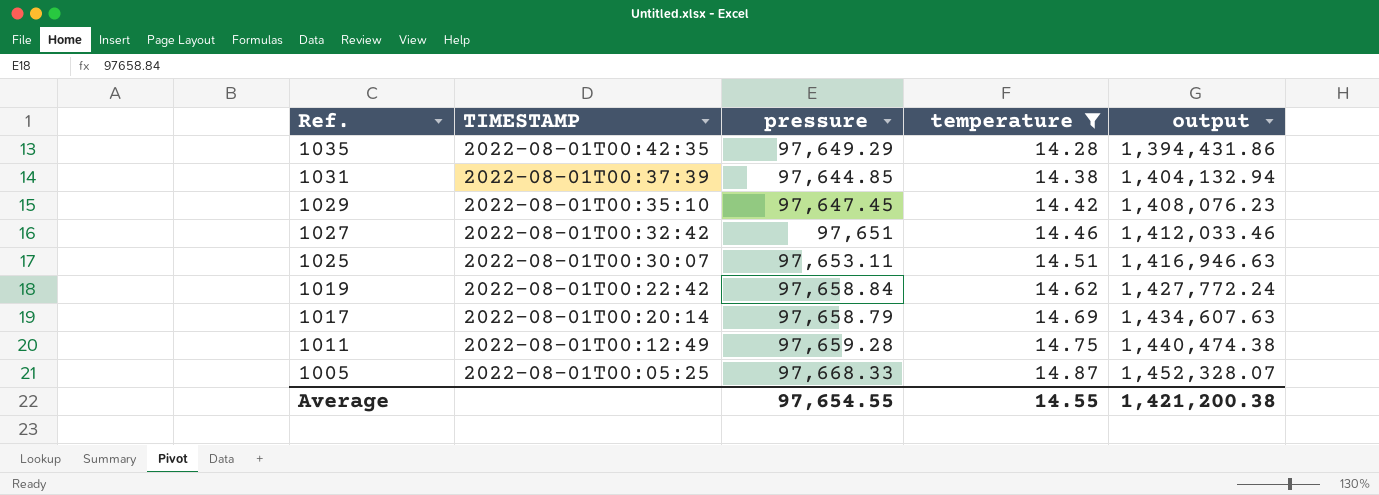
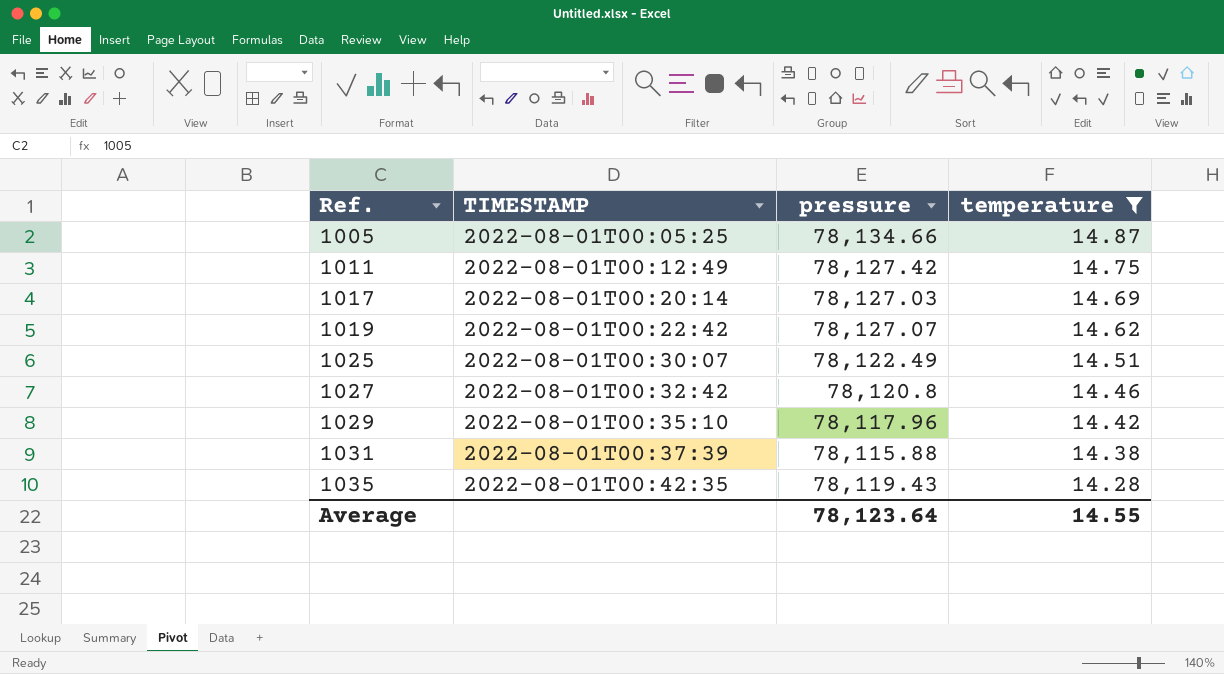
row order: Ref. descending -> Ref. ascending
column output | formula: [pressure] * [temperature] -> none
1005 | pressure: 97,668.33 -> 78,134.66
1011 | pressure: 97,659.28 -> 78,127.42
1017 | pressure: 97,658.79 -> 78,127.03
1019 | pressure: 97,658.84 -> 78,127.07
1025 | pressure: 97,653.11 -> 78,122.49
1027 | pressure: 97,651 -> 78,120.8
1029 | pressure: 97,647.45 -> 78,117.96
1031 | pressure: 97,644.85 -> 78,115.88
1035 | pressure: 97,649.29 -> 78,119.43
Average | pressure: 97,654.55 -> 78,123.64

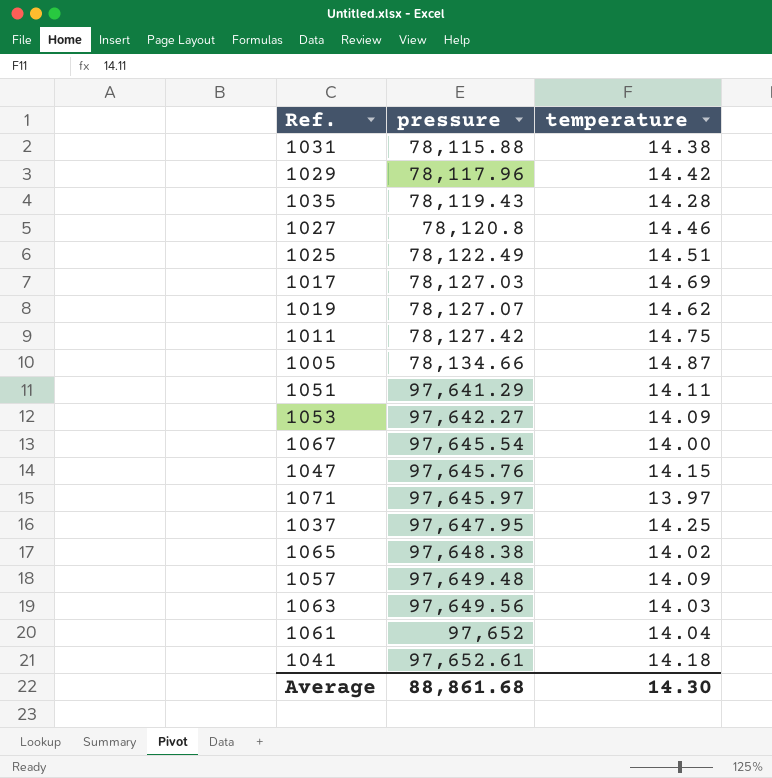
filter: temperature >= 14.28 -> none
row order: Ref. ascending -> pressure ascending
column TIMESTAMP | position: 2 -> none
Average | pressure: 78,123.64 -> 88,861.68
Average | temperature: 14.55 -> 14.30

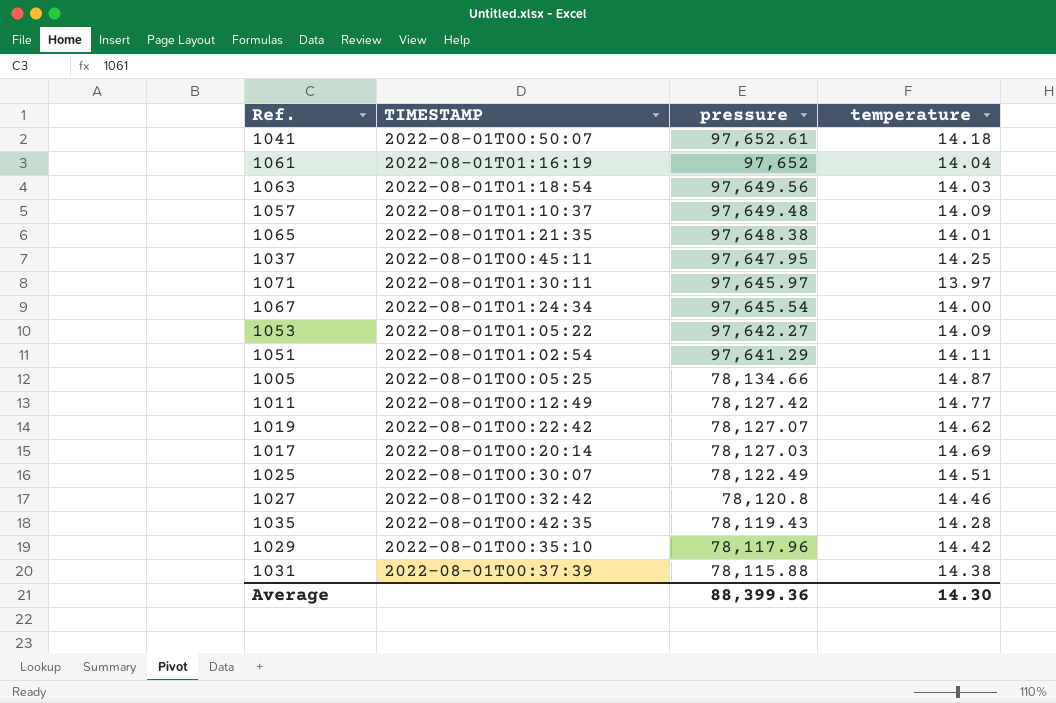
row order: pressure ascending -> pressure descending
column TIMESTAMP | position: none -> 2
row 1047: 97,645.76 | 14.15 -> none
1065 | temperature: 14.02 -> 14.01
1011 | temperature: 14.75 -> 14.77
Average | pressure: 88,861.68 -> 88,399.36

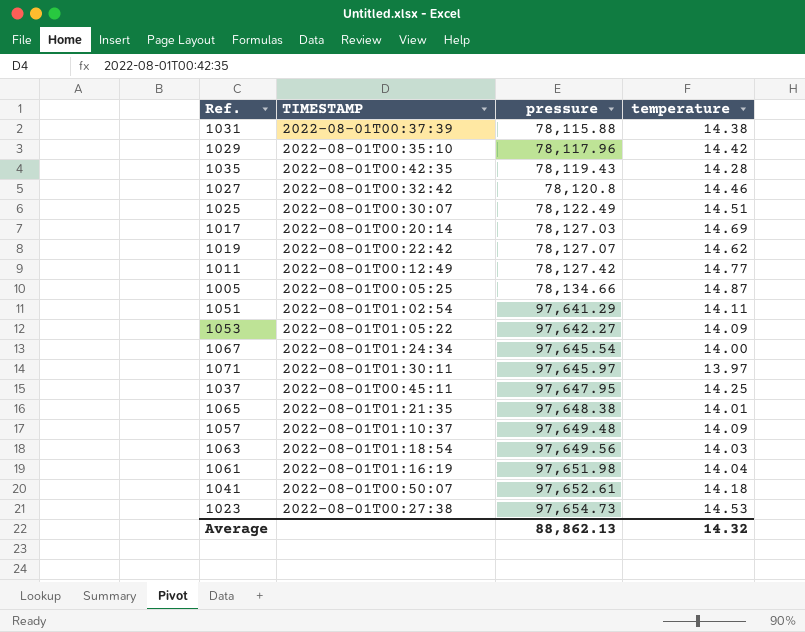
row order: pressure descending -> pressure ascending
1061 | pressure: 97,652 -> 97,651.98
row 1023: none -> 2022-08-01T00:27:38 | 97,654.73 | 14.53
Average | pressure: 88,399.36 -> 88,862.13
Average | temperature: 14.30 -> 14.32

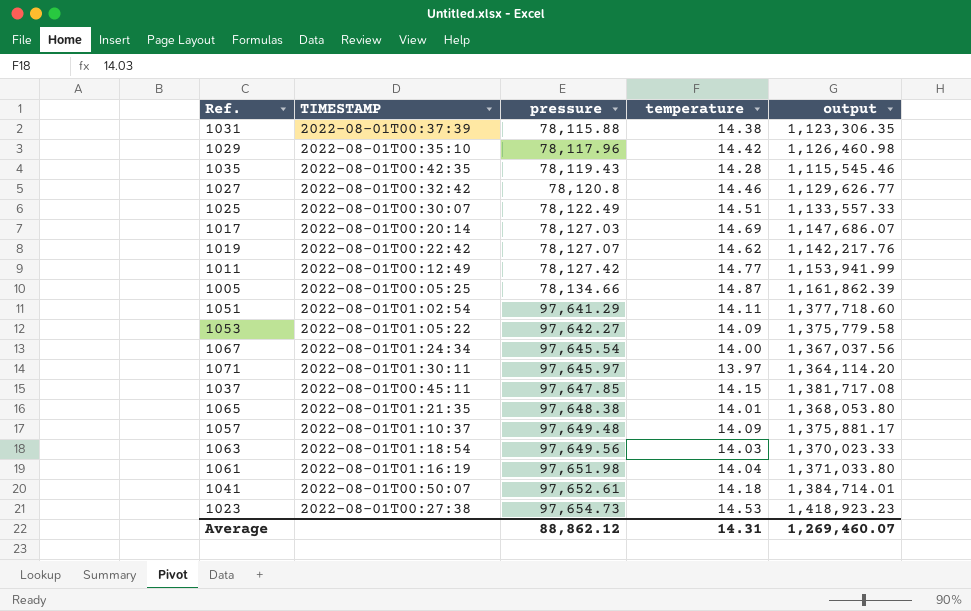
column output | formula: none -> [pressure] * [temperature]
1037 | pressure: 97,647.95 -> 97,647.85
1037 | temperature: 14.25 -> 14.15
Average | pressure: 88,862.13 -> 88,862.12
Average | temperature: 14.32 -> 14.31

